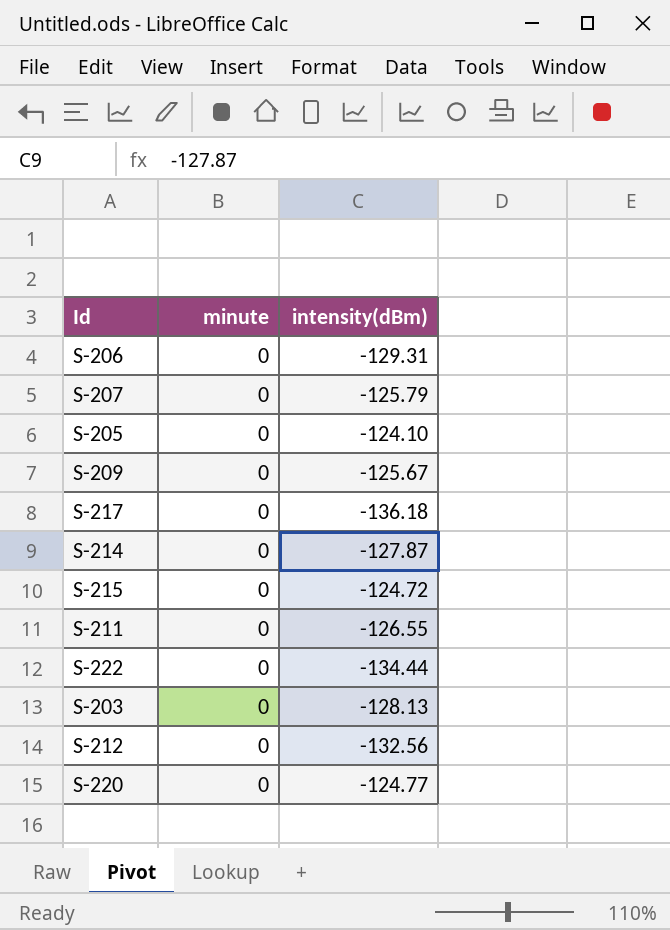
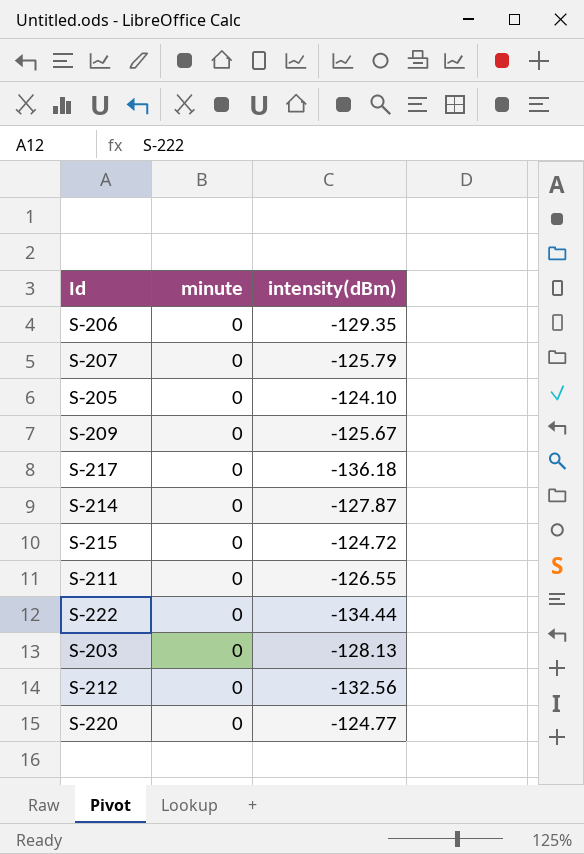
S-206 | intensity(dBm): -129.31 -> -129.35

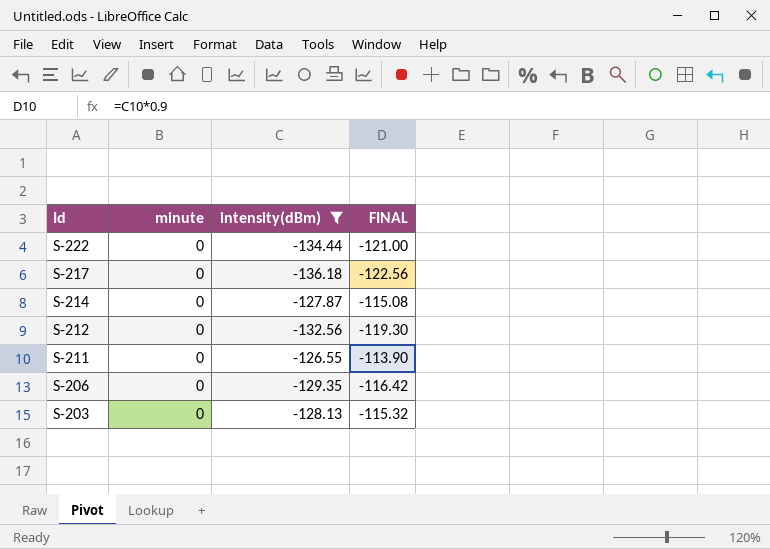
filter: none -> intensity(dBm) <= -126.55
row order: none -> Id descending
column FINAL | formula: none -> [intensity(dBm)] * 0.9

